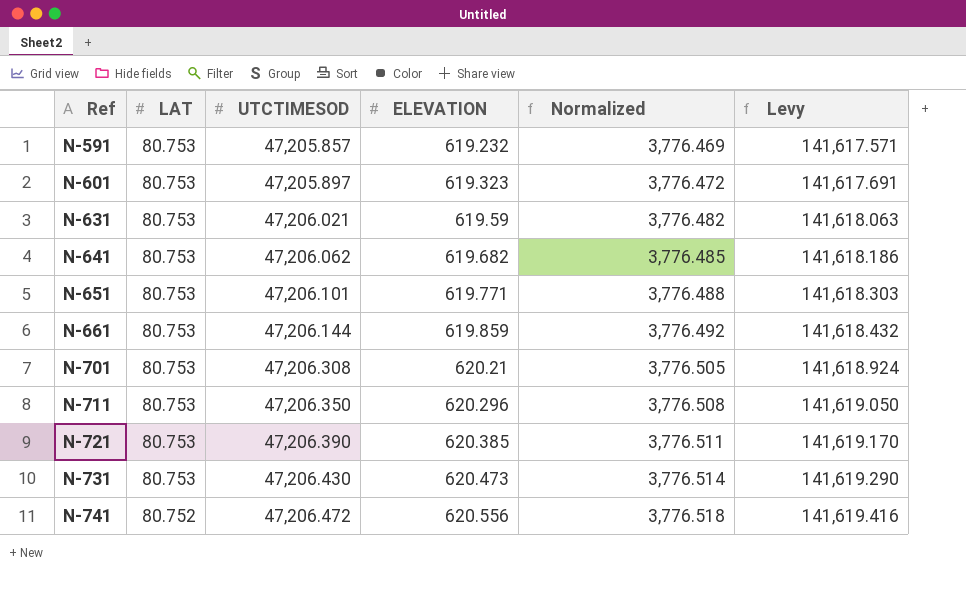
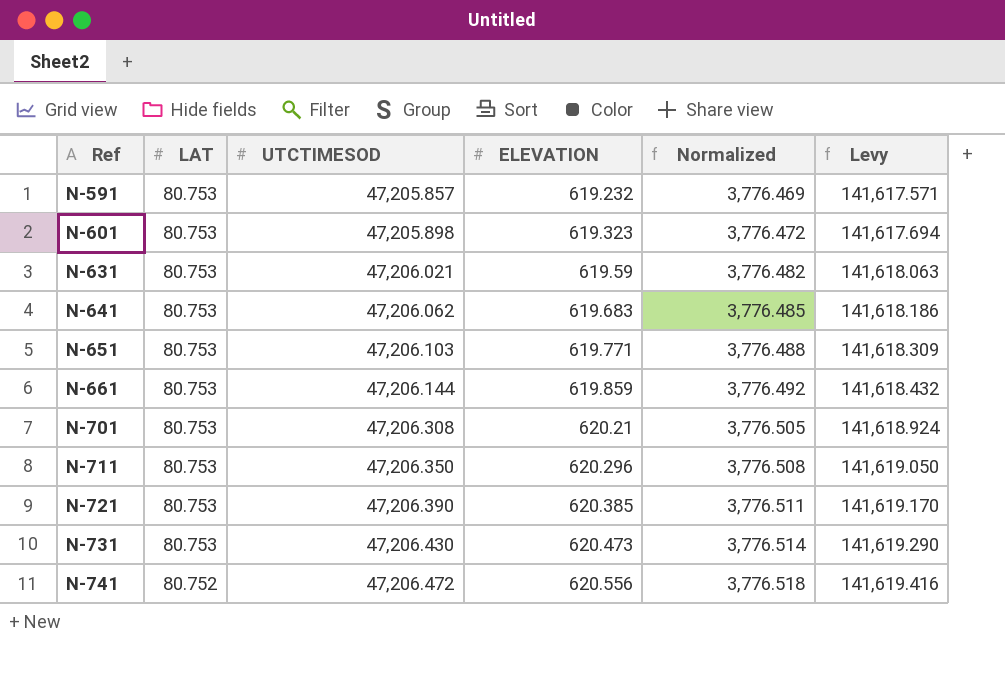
N-601 | UTCTIMESOD: 47,205.897 -> 47,205.898
N-601 | Levy: 141,617.691 -> 141,617.694
N-641 | ELEVATION: 619.682 -> 619.683
N-651 | UTCTIMESOD: 47,206.101 -> 47,206.103
N-651 | Levy: 141,618.303 -> 141,618.309

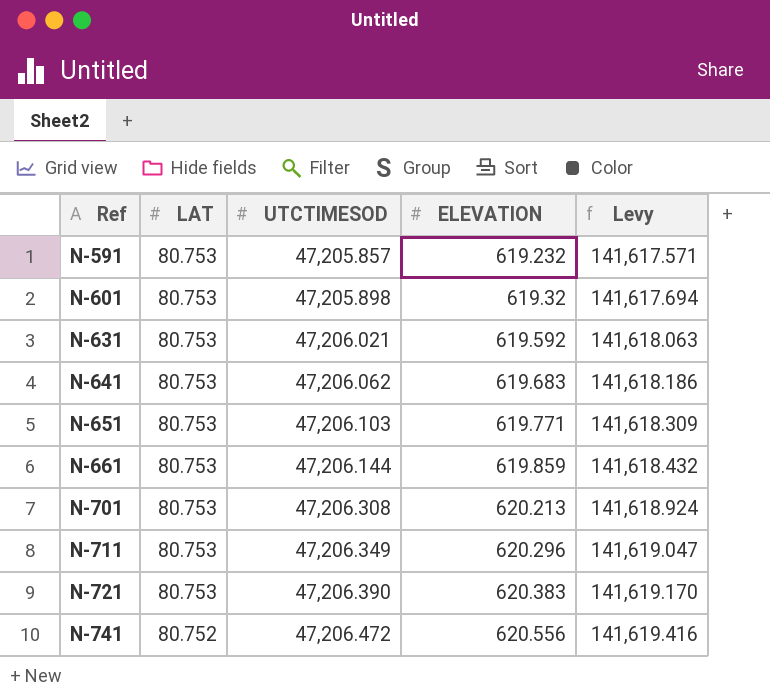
column Normalized | formula: [UTCTIMESOD] * 0.08 -> none
row N-731: 80.753 | 47,206.430 | 620.473 | 3,776.514 | 141,619.290 -> none
N-601 | ELEVATION: 619.323 -> 619.32
N-631 | ELEVATION: 619.59 -> 619.592
N-701 | ELEVATION: 620.21 -> 620.213
N-711 | UTCTIMESOD: 47,206.350 -> 47,206.349
N-711 | Levy: 141,619.050 -> 141,619.047
N-721 | ELEVATION: 620.385 -> 620.383

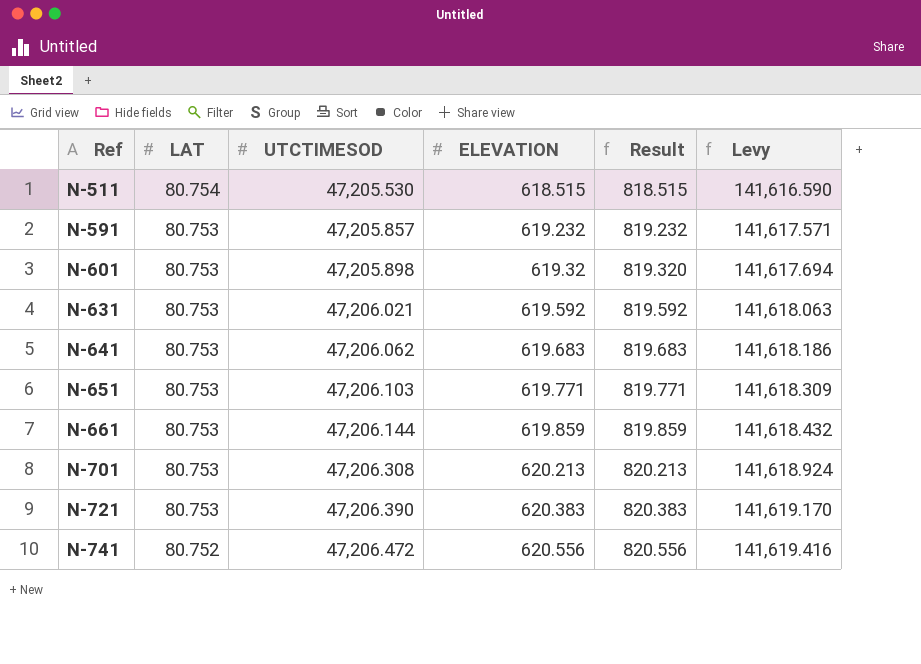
column Result | formula: none -> [ELEVATION] + 200
row N-711: 80.753 | 47,206.349 | 620.296 | 141,619.047 -> none
row N-511: none -> 80.754 | 47,205.530 | 618.515 | 818.515 | 141,616.590

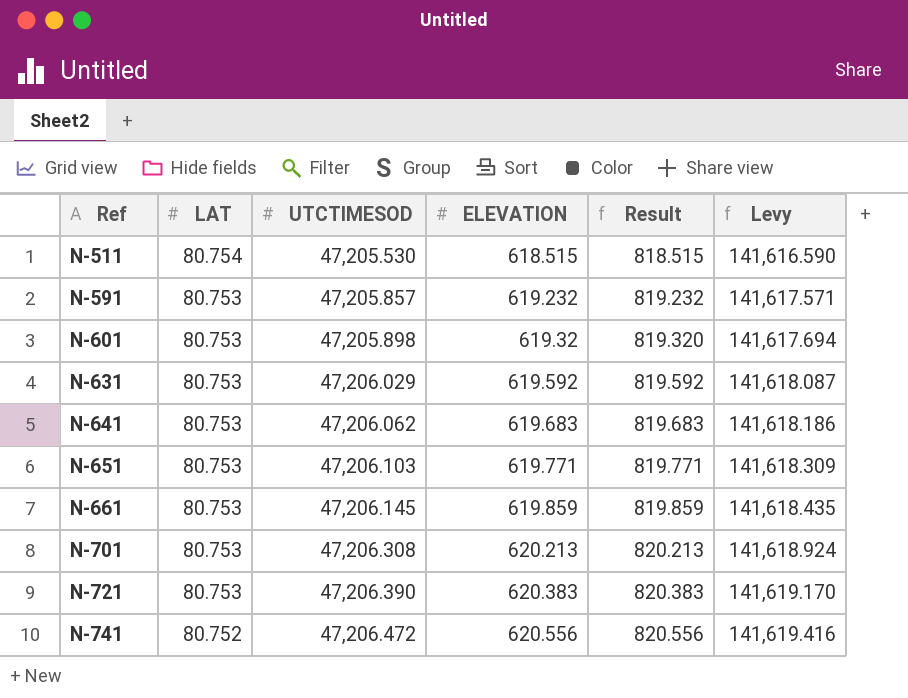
N-631 | UTCTIMESOD: 47,206.021 -> 47,206.029
N-631 | Levy: 141,618.063 -> 141,618.087
N-661 | UTCTIMESOD: 47,206.144 -> 47,206.145
N-661 | Levy: 141,618.432 -> 141,618.435

